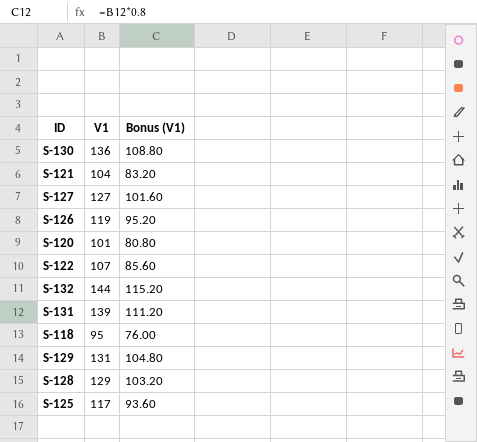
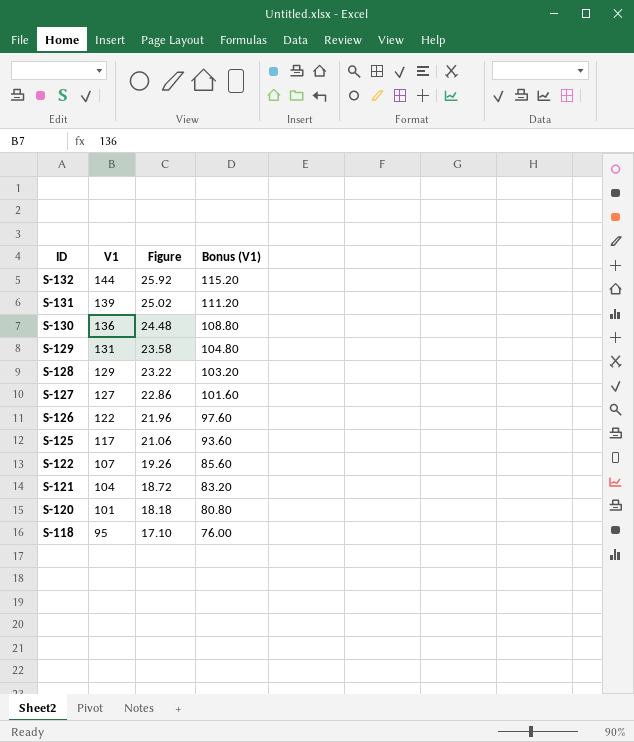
row order: none -> ID descending
column Figure | formula: none -> [V1] * 0.18
S-126 | V1: 119 -> 122
S-126 | Bonus (V1): 95.20 -> 97.60

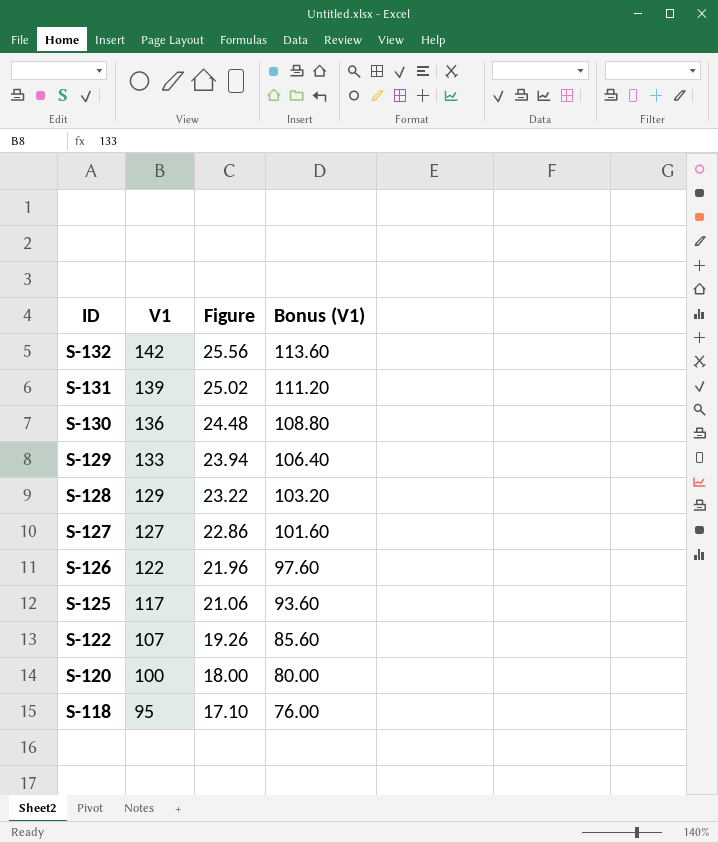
row S-121: 104 | 18.72 | 83.20 -> none
S-132 | V1: 144 -> 142
S-132 | Figure: 25.92 -> 25.56
S-132 | Bonus (V1): 115.20 -> 113.60
S-129 | V1: 131 -> 133
S-129 | Figure: 23.58 -> 23.94
S-129 | Bonus (V1): 104.80 -> 106.40
S-120 | V1: 101 -> 100
S-120 | Figure: 18.18 -> 18.00
S-120 | Bonus (V1): 80.80 -> 80.00

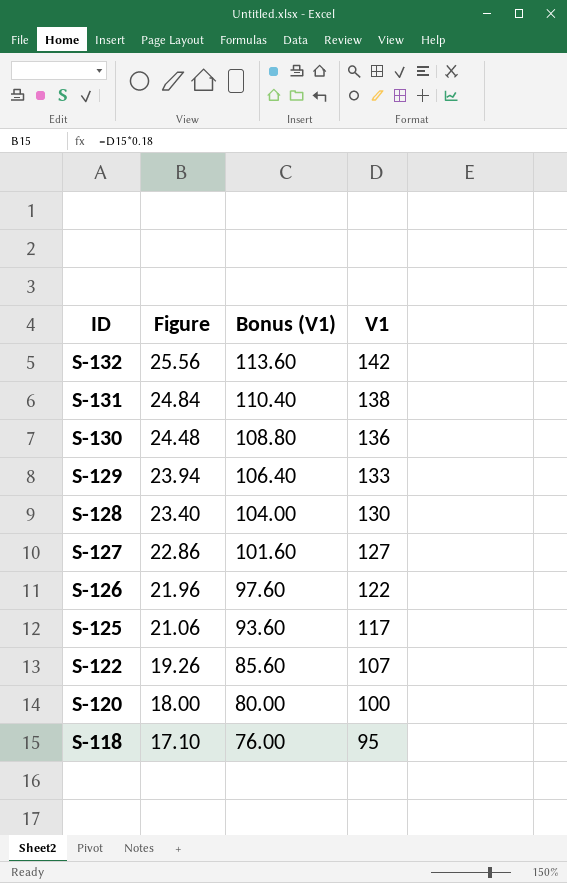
column V1 | position: 2 -> 4
S-131 | Figure: 25.02 -> 24.84
S-131 | Bonus (V1): 111.20 -> 110.40
S-131 | V1: 139 -> 138
S-128 | Figure: 23.22 -> 23.40
S-128 | Bonus (V1): 103.20 -> 104.00
S-128 | V1: 129 -> 130

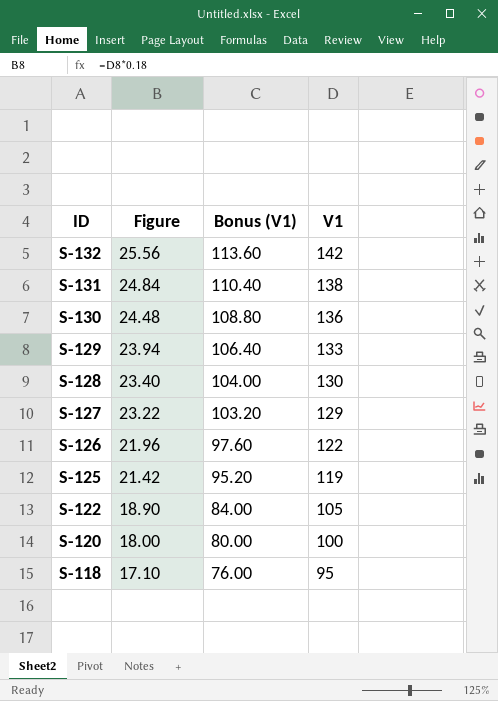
S-127 | Figure: 22.86 -> 23.22
S-127 | Bonus (V1): 101.60 -> 103.20
S-127 | V1: 127 -> 129
S-125 | Figure: 21.06 -> 21.42
S-125 | Bonus (V1): 93.60 -> 95.20
S-125 | V1: 117 -> 119
S-122 | Figure: 19.26 -> 18.90
S-122 | Bonus (V1): 85.60 -> 84.00
S-122 | V1: 107 -> 105

